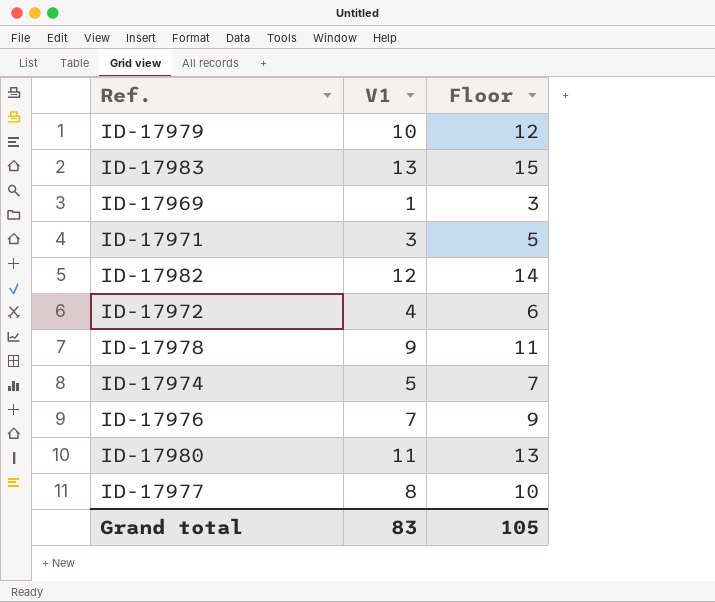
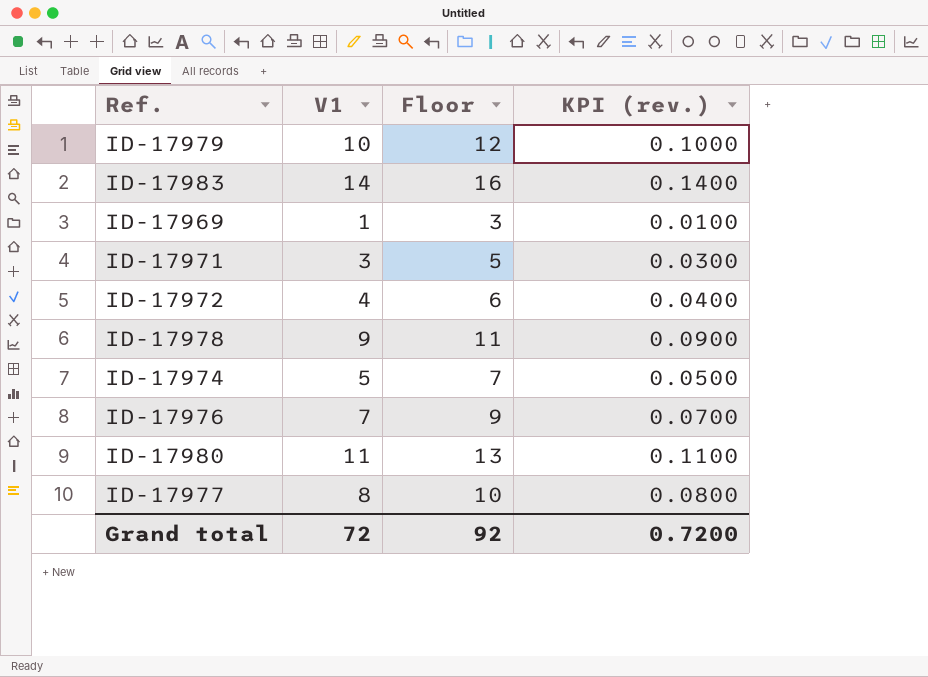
column KPI (rev.) | formula: none -> [V1] * 0.01
row ID-17982: 12 | 14 -> none
ID-17983 | V1: 13 -> 14
ID-17983 | Floor: 15 -> 16
Grand total | V1: 83 -> 72
Grand total | Floor: 105 -> 92

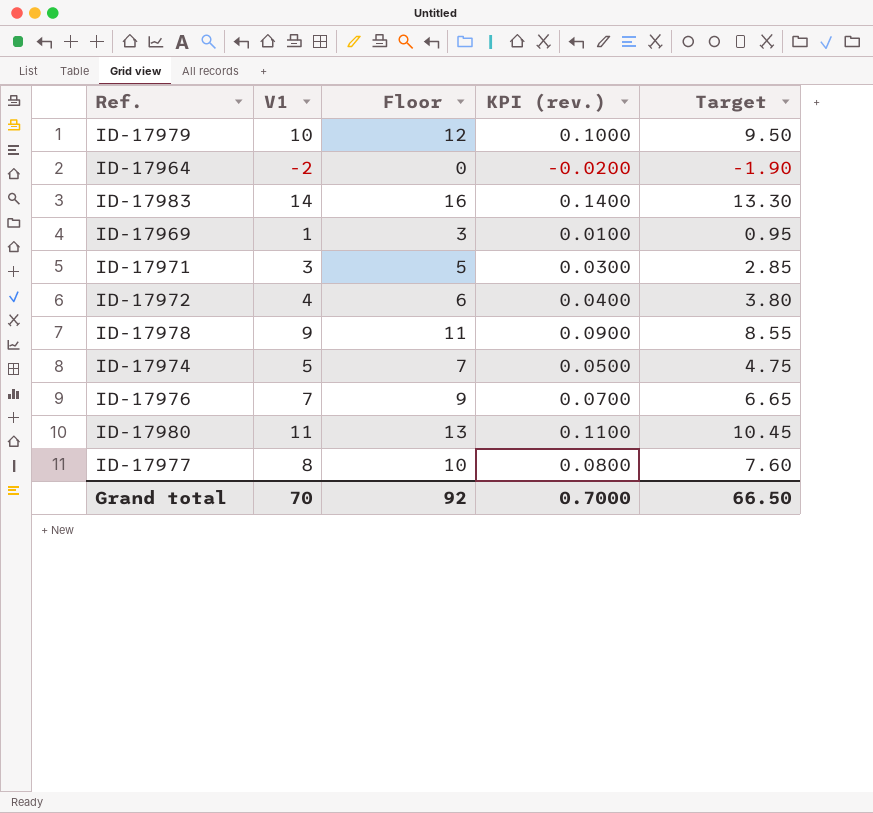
column Target | formula: none -> [V1] * 0.95
row ID-17964: none -> -2 | 0 | -0.0200 | -1.90
Grand total | V1: 72 -> 70
Grand total | KPI (rev.): 0.7200 -> 0.7000

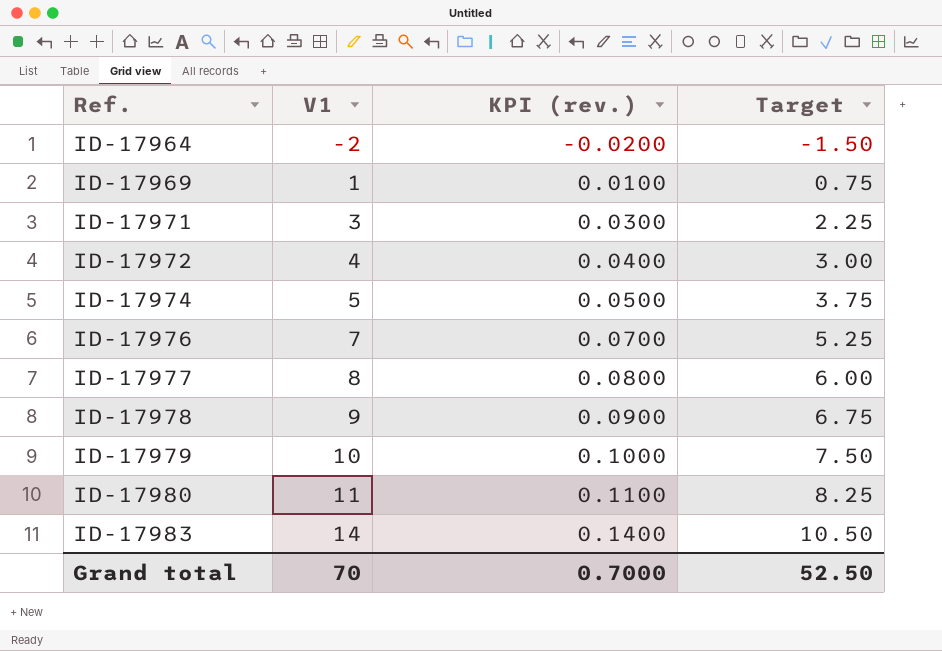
row order: none -> Ref. ascending
column Floor | formula: [V1] + 2 -> none
column Target | formula: [V1] * 0.95 -> [V1] * 0.75
Grand total | Target: 66.50 -> 52.50

